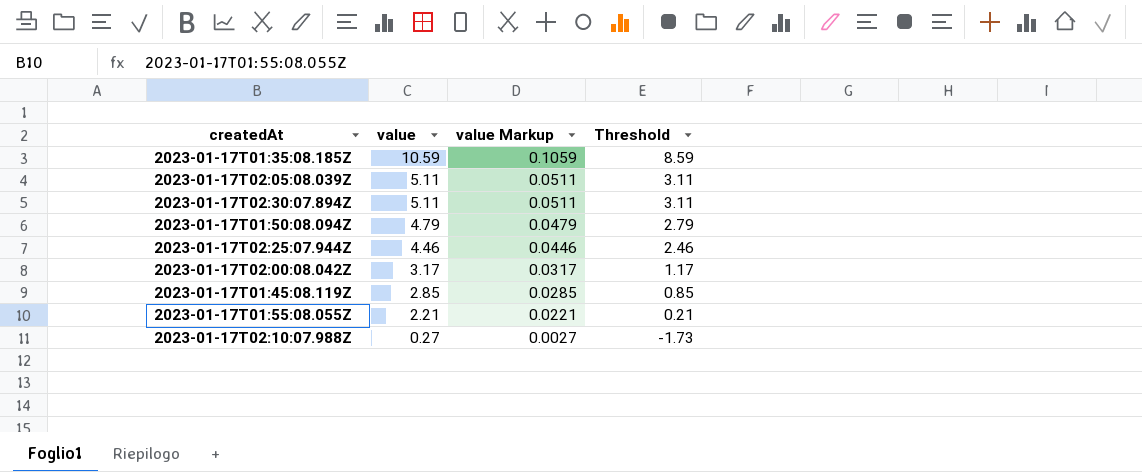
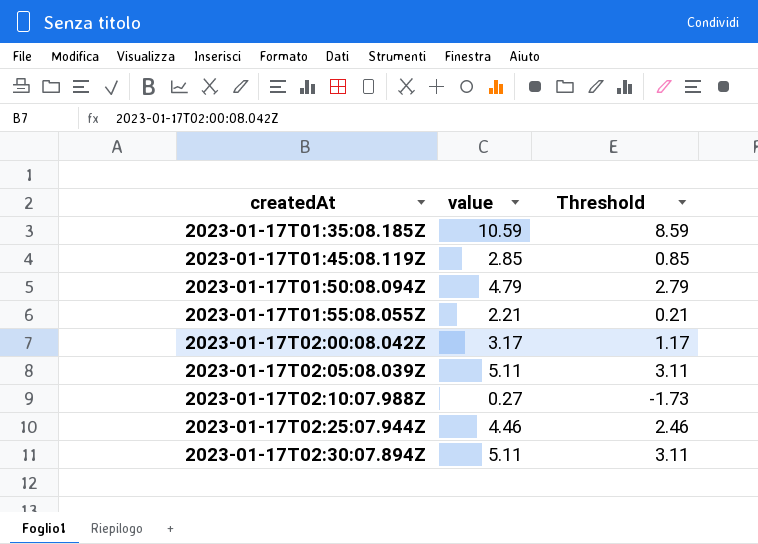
row order: value descending -> createdAt ascending
column value Markup | formula: [value] * 0.01 -> none

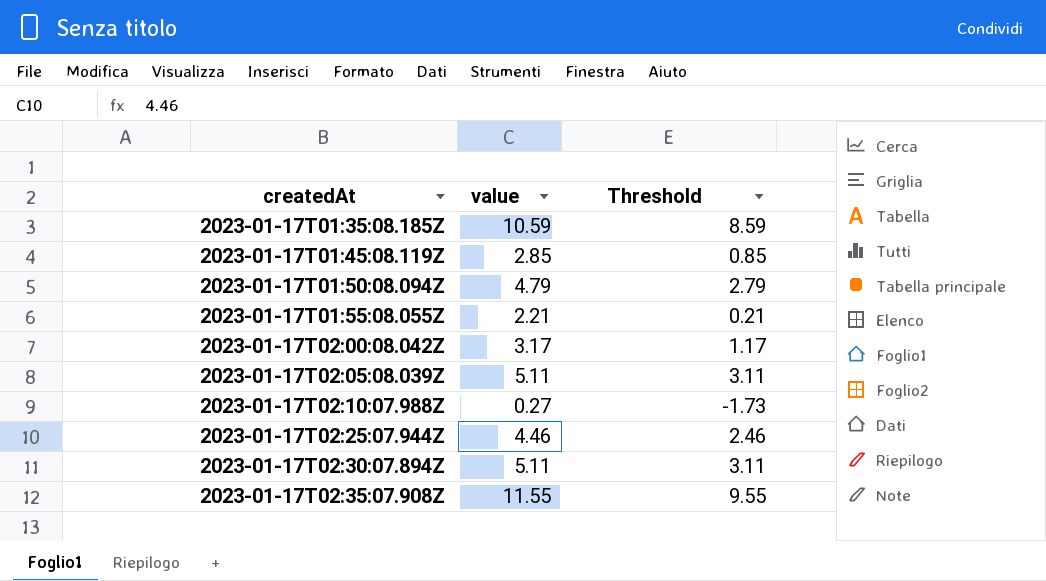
row 2023-01-17T02:35:07.908Z: none -> 11.55 | 9.55

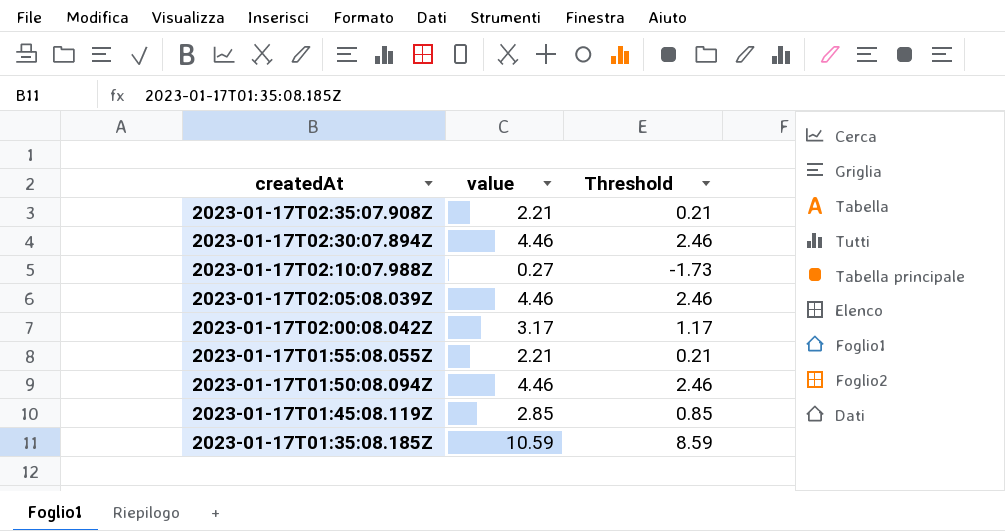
row order: createdAt ascending -> createdAt descending
row 2023-01-17T02:25:07.944Z: 4.46 | 2.46 -> none
2023-01-17T02:35:07.908Z | value: 11.55 -> 2.21
2023-01-17T02:35:07.908Z | Threshold: 9.55 -> 0.21
2023-01-17T02:30:07.894Z | value: 5.11 -> 4.46
2023-01-17T02:30:07.894Z | Threshold: 3.11 -> 2.46
2023-01-17T02:05:08.039Z | value: 5.11 -> 4.46
2023-01-17T02:05:08.039Z | Threshold: 3.11 -> 2.46
2023-01-17T01:50:08.094Z | value: 4.79 -> 4.46
2023-01-17T01:50:08.094Z | Threshold: 2.79 -> 2.46

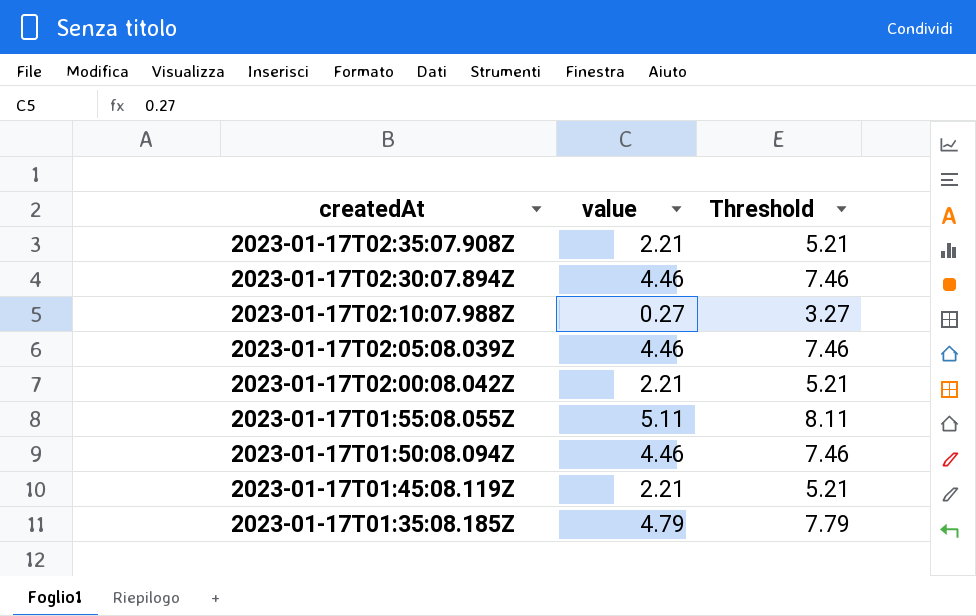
column Threshold | formula: [value] - 2 -> [value] + 3
2023-01-17T02:00:08.042Z | value: 3.17 -> 2.21
2023-01-17T01:55:08.055Z | value: 2.21 -> 5.11
2023-01-17T01:45:08.119Z | value: 2.85 -> 2.21
2023-01-17T01:35:08.185Z | value: 10.59 -> 4.79

